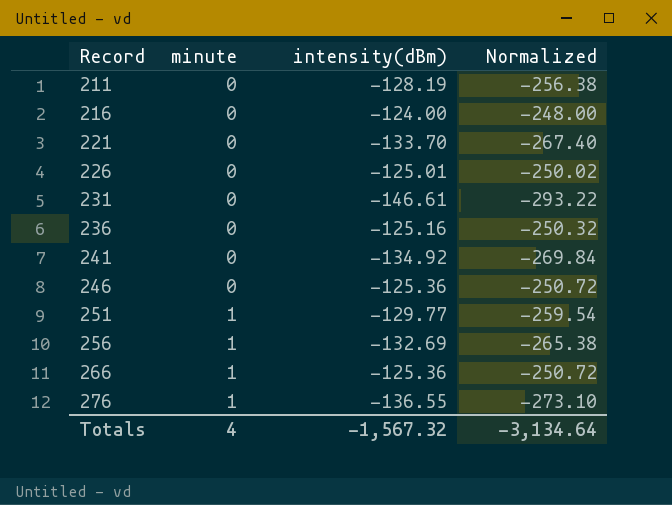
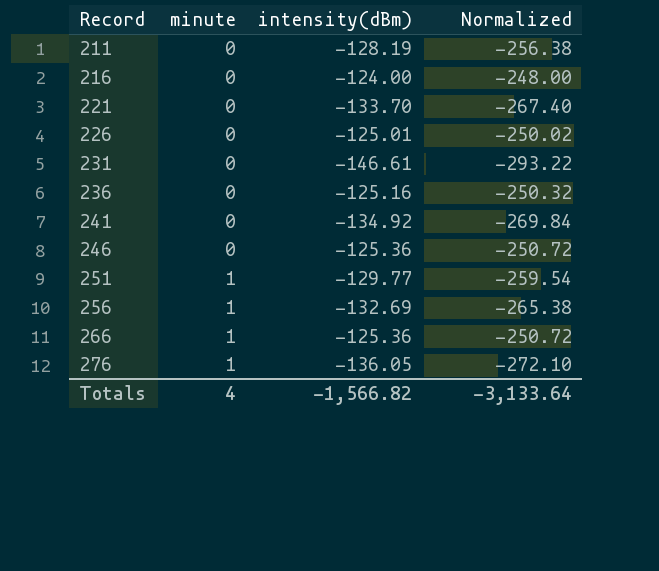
276 | intensity(dBm): -136.55 -> -136.05
276 | Normalized: -273.10 -> -272.10
Totals | intensity(dBm): -1,567.32 -> -1,566.82
Totals | Normalized: -3,134.64 -> -3,133.64

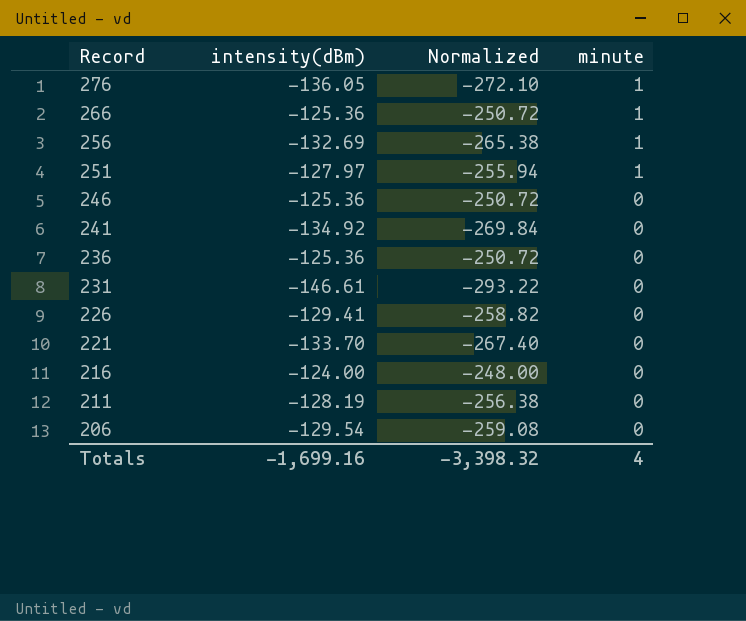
row order: Record ascending -> Record descending
column minute | position: 2 -> 4
251 | intensity(dBm): -129.77 -> -127.97
251 | Normalized: -259.54 -> -255.94
236 | intensity(dBm): -125.16 -> -125.36
236 | Normalized: -250.32 -> -250.72
226 | intensity(dBm): -125.01 -> -129.41
226 | Normalized: -250.02 -> -258.82
row 206: none -> -129.54 | -259.08 | 0
Totals | intensity(dBm): -1,566.82 -> -1,699.16
Totals | Normalized: -3,133.64 -> -3,398.32

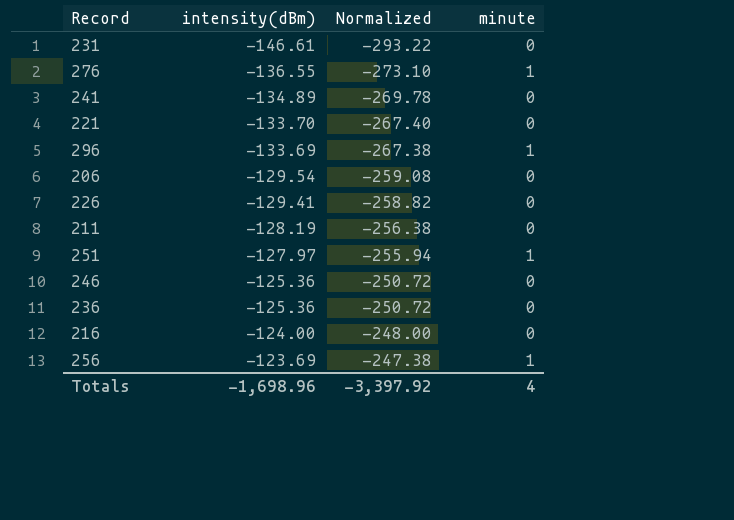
row order: Record descending -> intensity(dBm) ascending
row 266: -125.36 | -250.72 | 1 -> none
276 | intensity(dBm): -136.05 -> -136.55
276 | Normalized: -272.10 -> -273.10
241 | intensity(dBm): -134.92 -> -134.89
241 | Normalized: -269.84 -> -269.78
row 296: none -> -133.69 | -267.38 | 1
256 | intensity(dBm): -132.69 -> -123.69
256 | Normalized: -265.38 -> -247.38
Totals | intensity(dBm): -1,699.16 -> -1,698.96
Totals | Normalized: -3,398.32 -> -3,397.92

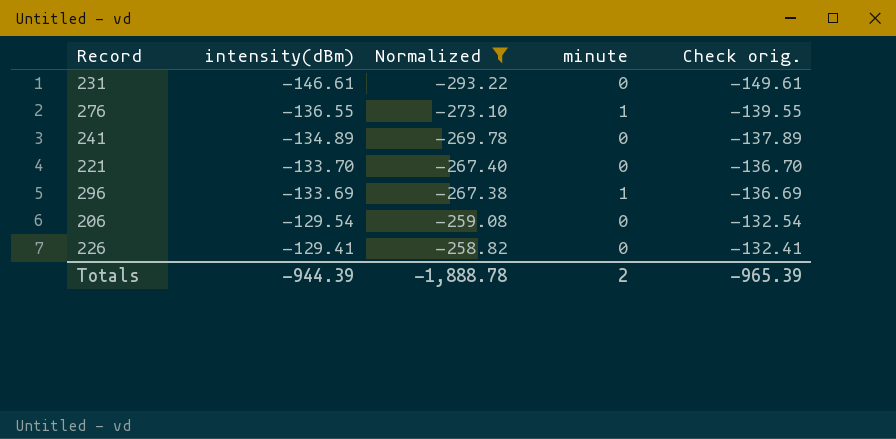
filter: none -> Normalized <= -258.82
column Check orig. | formula: none -> [intensity(dBm)] - 3
Totals | intensity(dBm): -1,698.96 -> -944.39
Totals | Normalized: -3,397.92 -> -1,888.78
Totals | minute: 4 -> 2

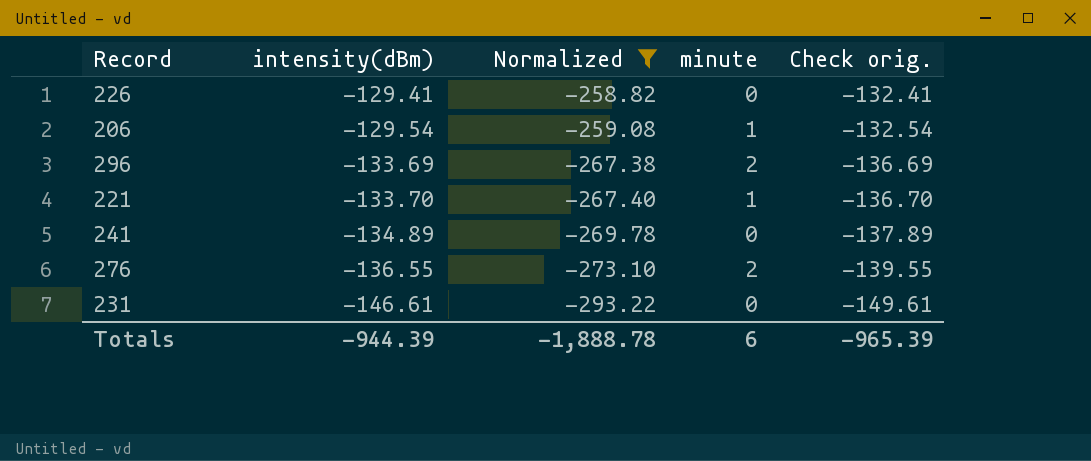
row order: intensity(dBm) ascending -> intensity(dBm) descending
206 | minute: 0 -> 1
296 | minute: 1 -> 2
221 | minute: 0 -> 1
276 | minute: 1 -> 2
Totals | minute: 2 -> 6

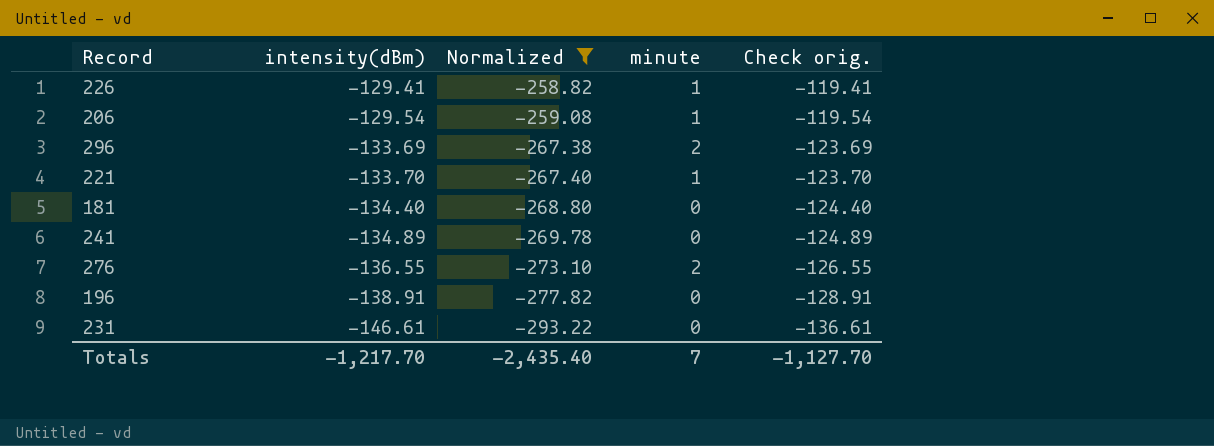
column Check orig. | formula: [intensity(dBm)] - 3 -> [intensity(dBm)] + 10
226 | minute: 0 -> 1
row 181: none -> -134.40 | -268.80 | 0 | -124.40
row 196: none -> -138.91 | -277.82 | 0 | -128.91
Totals | intensity(dBm): -944.39 -> -1,217.70
Totals | Normalized: -1,888.78 -> -2,435.40
Totals | minute: 6 -> 7
Totals | Check orig.: -965.39 -> -1,127.70

